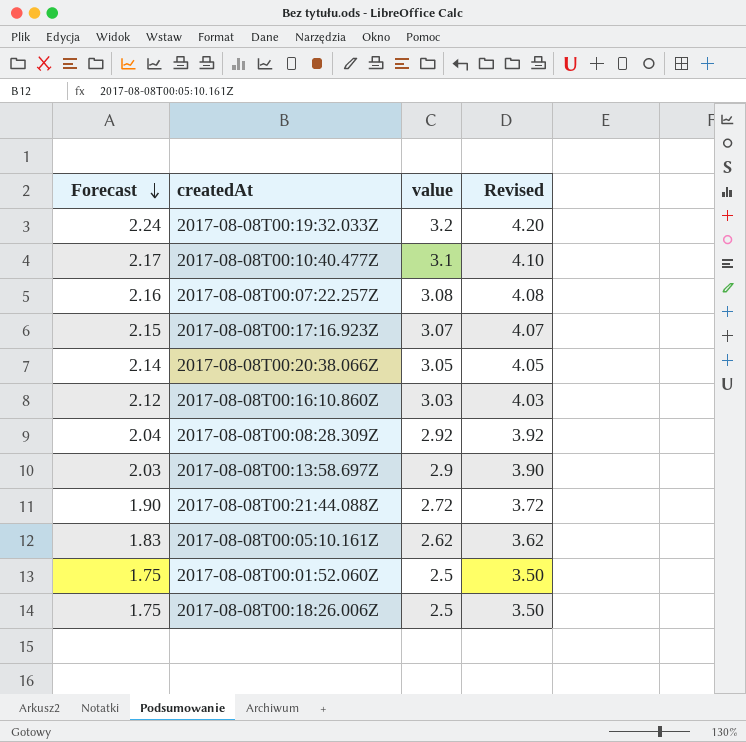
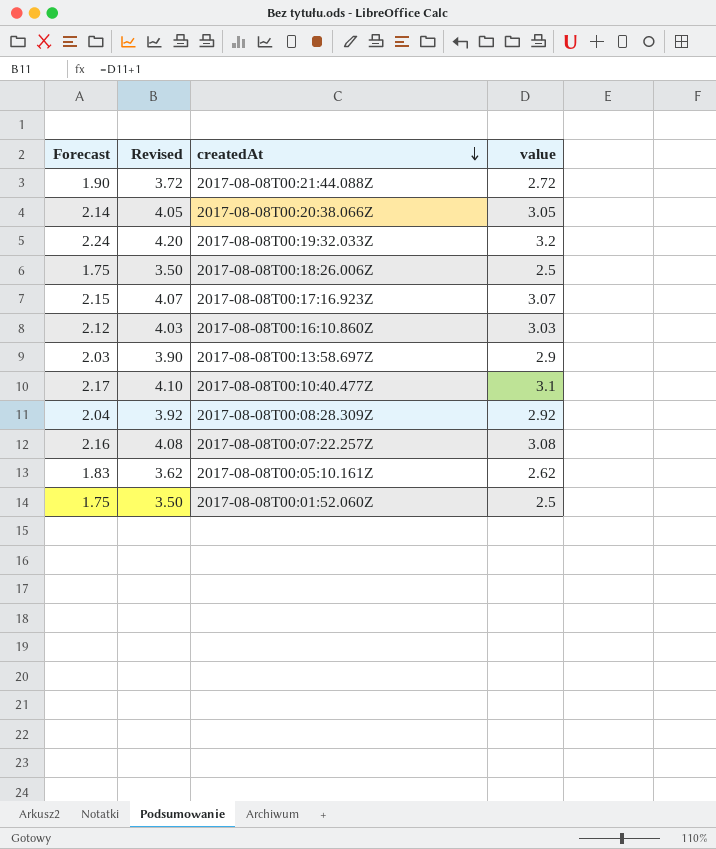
row order: Forecast descending -> createdAt descending
column Revised | position: 4 -> 2

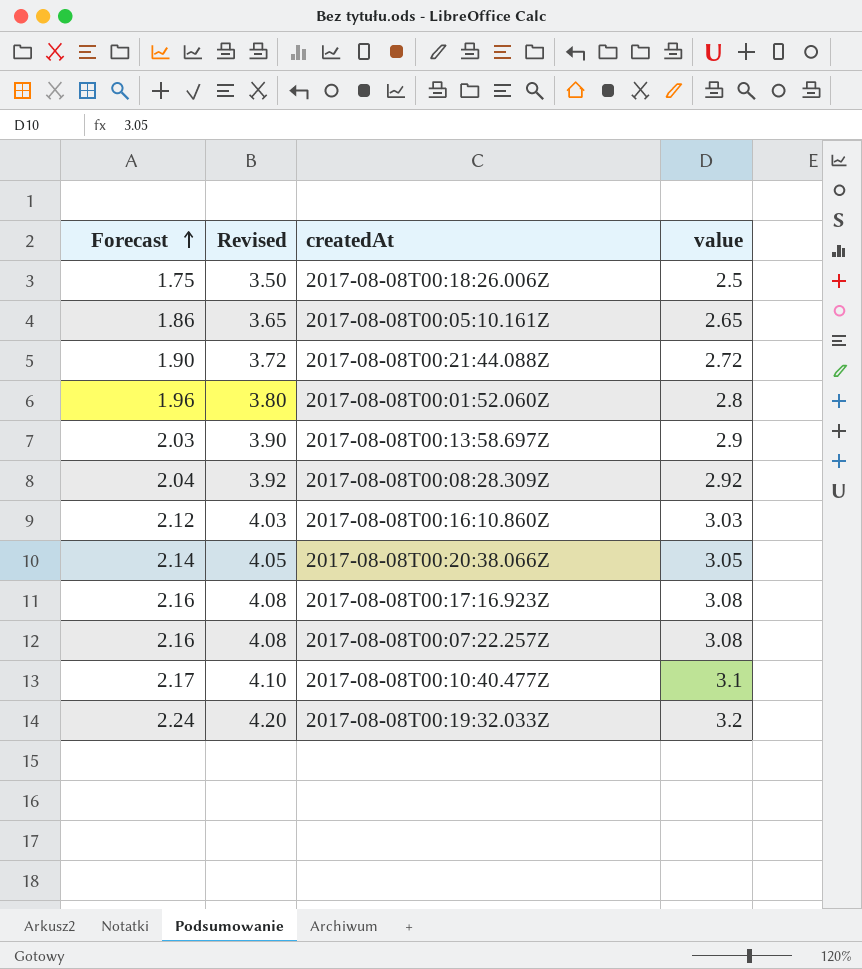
row order: createdAt descending -> Forecast ascending
2017-08-08T00:05:10.161Z | Forecast: 1.83 -> 1.86
2017-08-08T00:05:10.161Z | Revised: 3.62 -> 3.65
2017-08-08T00:05:10.161Z | value: 2.62 -> 2.65
2017-08-08T00:01:52.060Z | Forecast: 1.75 -> 1.96
2017-08-08T00:01:52.060Z | Revised: 3.50 -> 3.80
2017-08-08T00:01:52.060Z | value: 2.5 -> 2.8
2017-08-08T00:17:16.923Z | Forecast: 2.15 -> 2.16
2017-08-08T00:17:16.923Z | Revised: 4.07 -> 4.08
2017-08-08T00:17:16.923Z | value: 3.07 -> 3.08

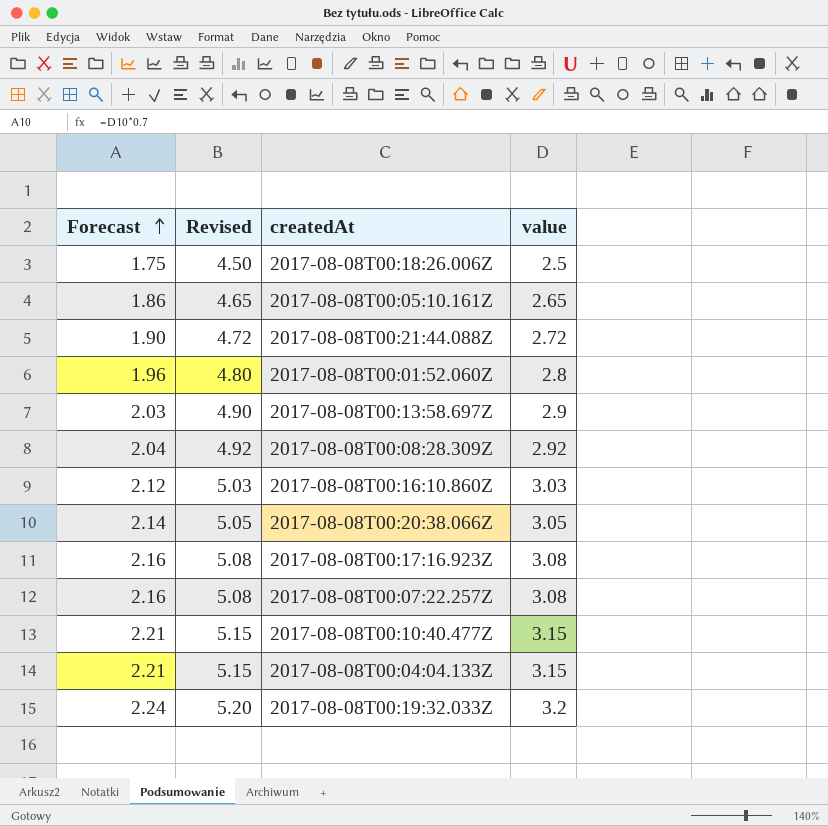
column Revised | formula: [value] + 1 -> [value] + 2
2017-08-08T00:10:40.477Z | Forecast: 2.17 -> 2.21
2017-08-08T00:10:40.477Z | value: 3.1 -> 3.15
row 2017-08-08T00:04:04.133Z: none -> 2.21 | 5.15 | 3.15

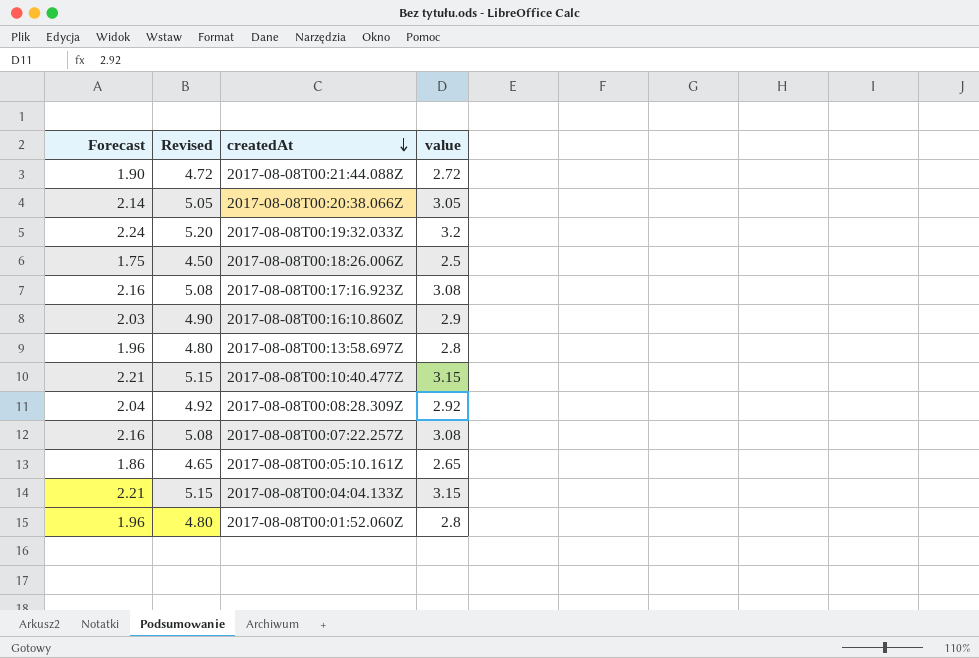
row order: Forecast ascending -> createdAt descending
2017-08-08T00:16:10.860Z | Forecast: 2.12 -> 2.03
2017-08-08T00:16:10.860Z | Revised: 5.03 -> 4.90
2017-08-08T00:16:10.860Z | value: 3.03 -> 2.9
2017-08-08T00:13:58.697Z | Forecast: 2.03 -> 1.96
2017-08-08T00:13:58.697Z | Revised: 4.90 -> 4.80
2017-08-08T00:13:58.697Z | value: 2.9 -> 2.8

